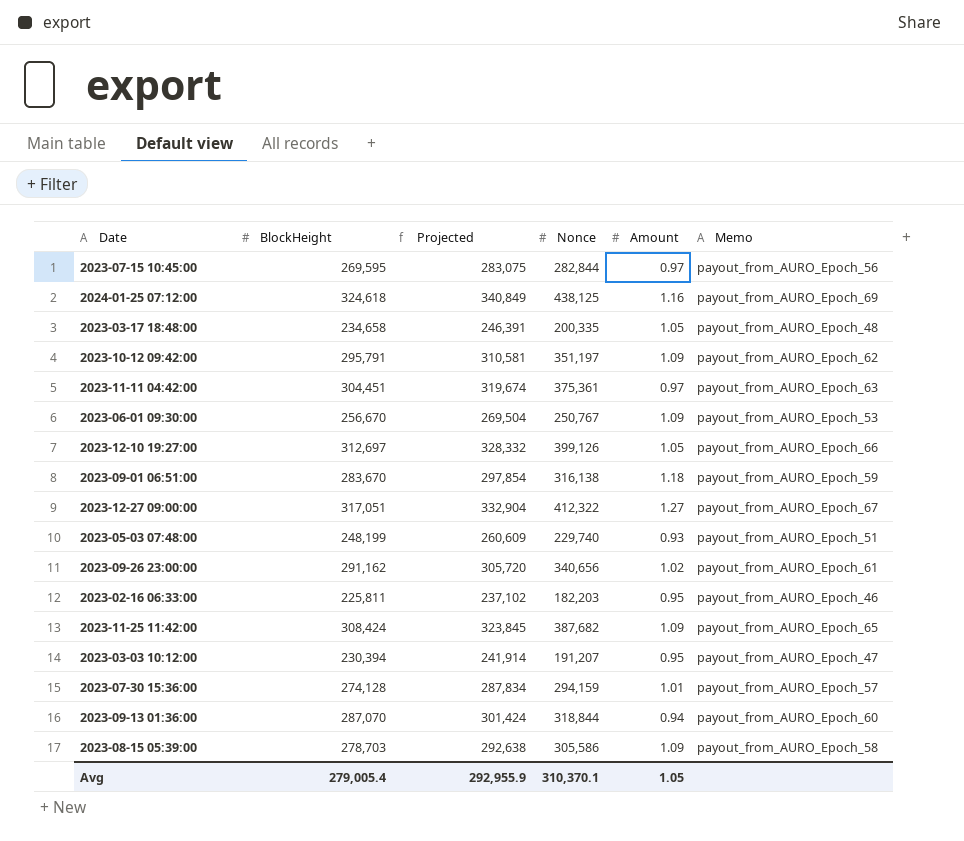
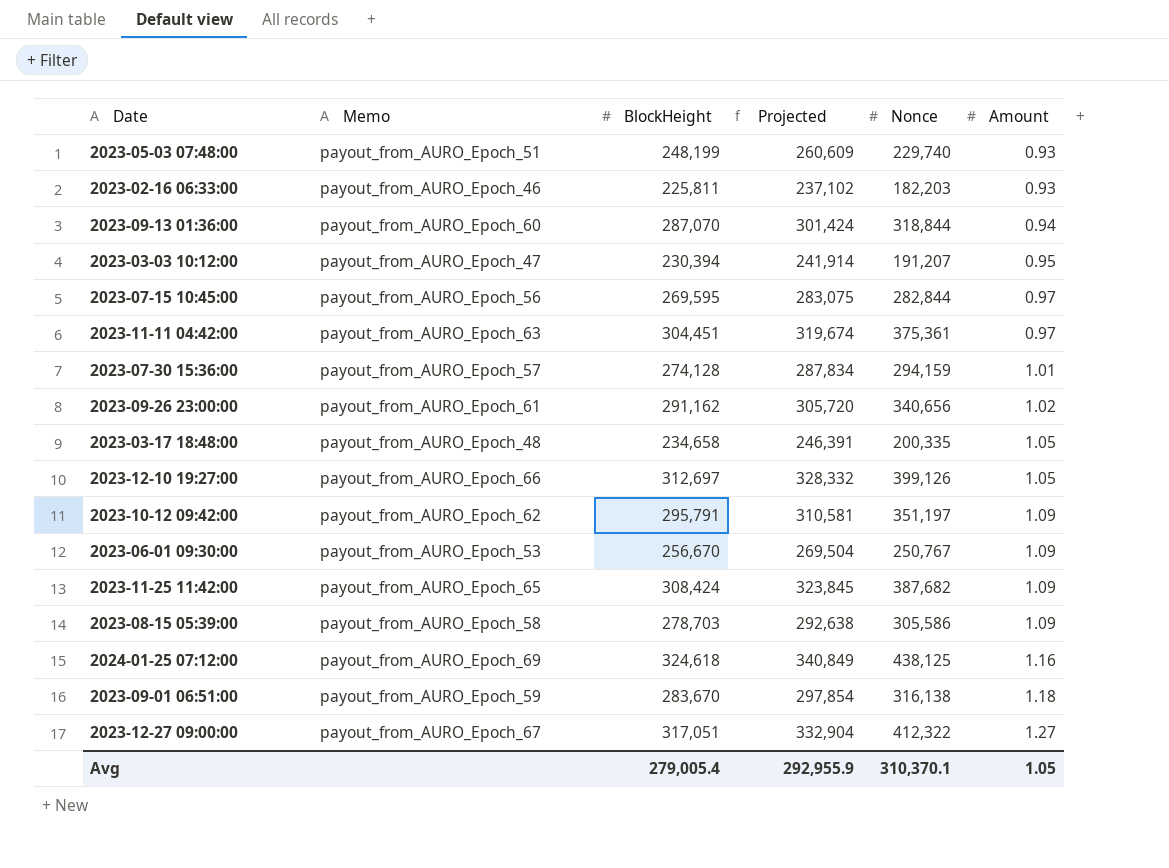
row order: none -> Amount ascending
column Memo | position: 6 -> 2
2023-02-16 06:33:00 | Amount: 0.95 -> 0.93

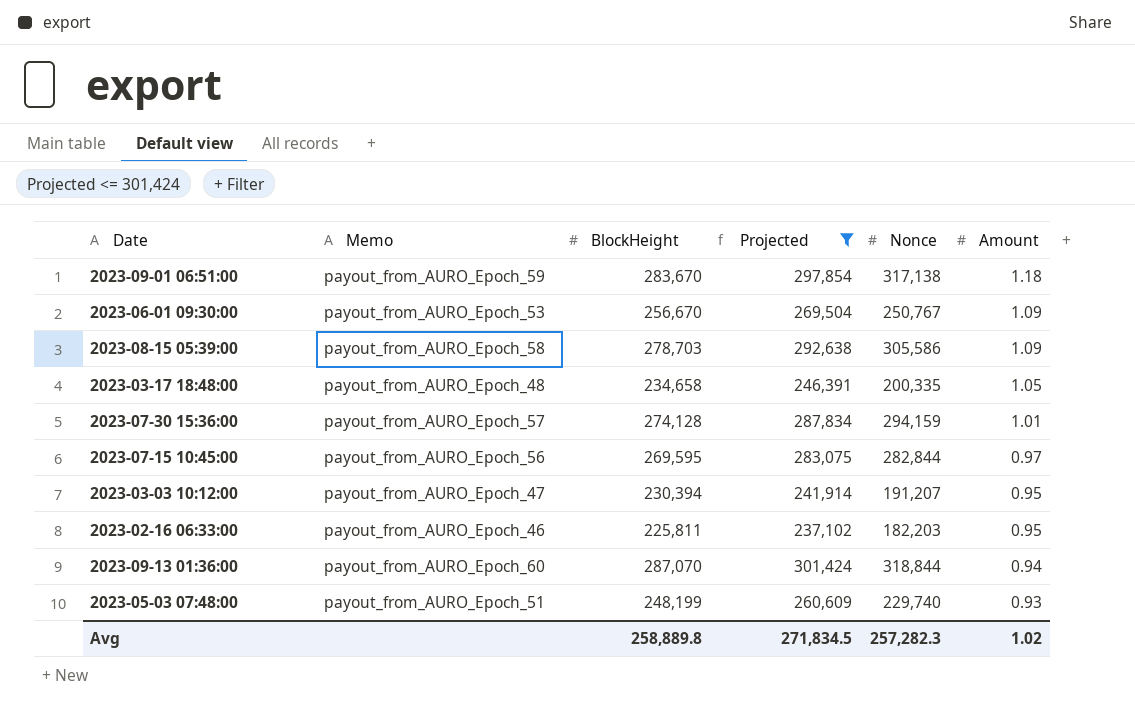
filter: none -> Projected <= 301,424
row order: Amount ascending -> Amount descending
2023-09-01 06:51:00 | Nonce: 316,138 -> 317,138
2023-02-16 06:33:00 | Amount: 0.93 -> 0.95
Avg | BlockHeight: 279,005.4 -> 258,889.8
Avg | Projected: 292,955.9 -> 271,834.5
Avg | Nonce: 310,370.1 -> 257,282.3
Avg | Amount: 1.05 -> 1.02

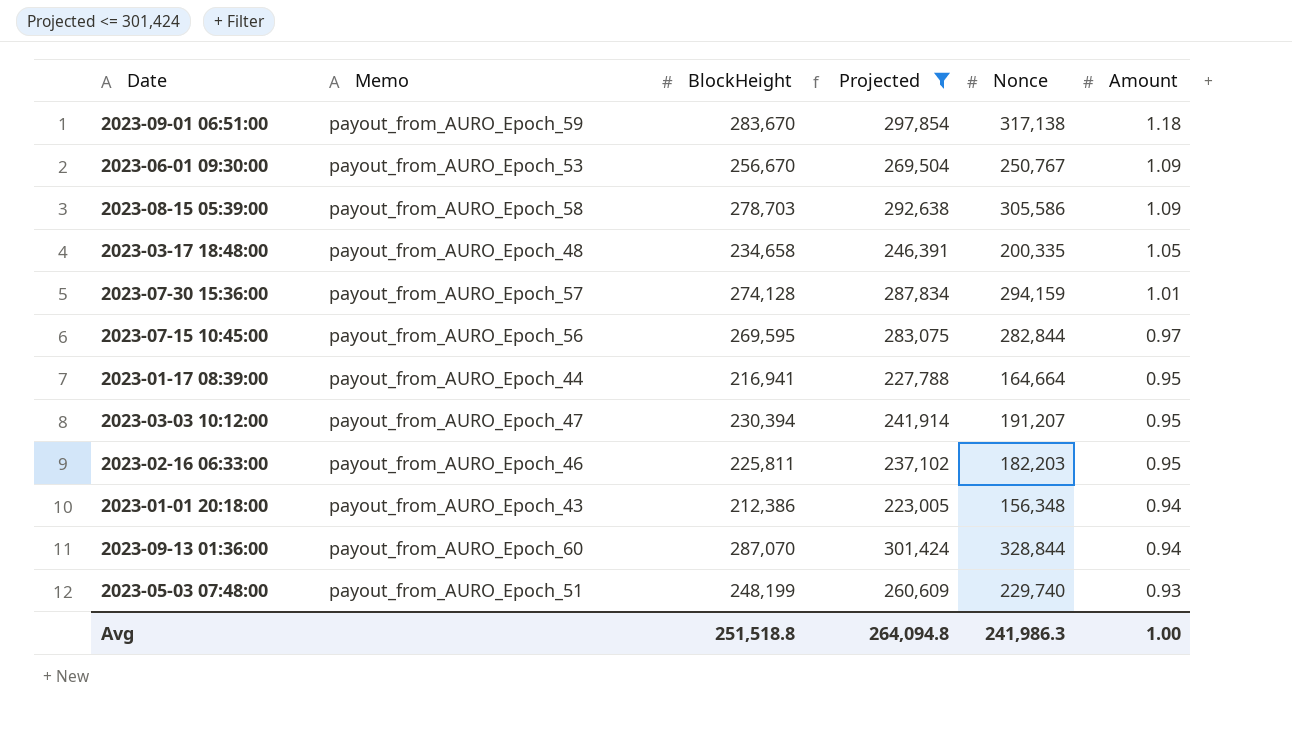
row 2023-01-17 08:39:00: none -> payout_from_AURO_Epoch_44 | 216,941 | 227,788 | 164,664 | 0.95
row 2023-01-01 20:18:00: none -> payout_from_AURO_Epoch_43 | 212,386 | 223,005 | 156,348 | 0.94
2023-09-13 01:36:00 | Nonce: 318,844 -> 328,844
Avg | BlockHeight: 258,889.8 -> 251,518.8
Avg | Projected: 271,834.5 -> 264,094.8
Avg | Nonce: 257,282.3 -> 241,986.3
Avg | Amount: 1.02 -> 1.00

